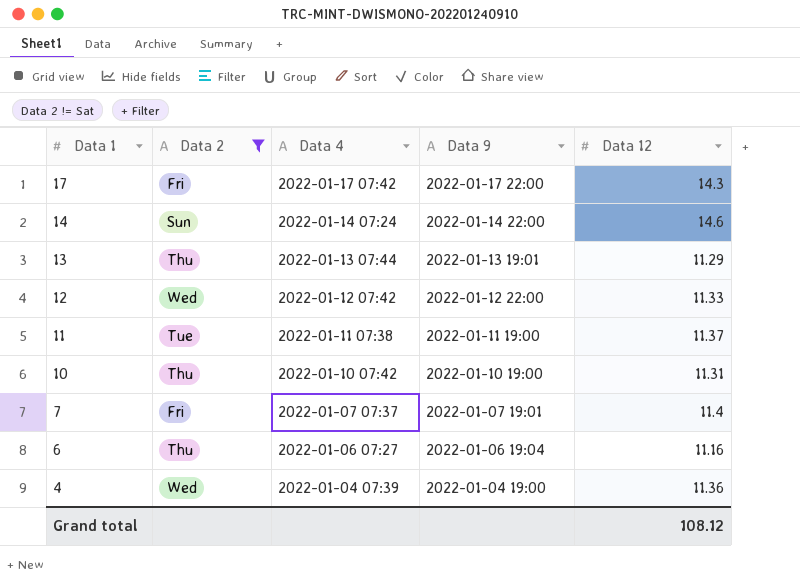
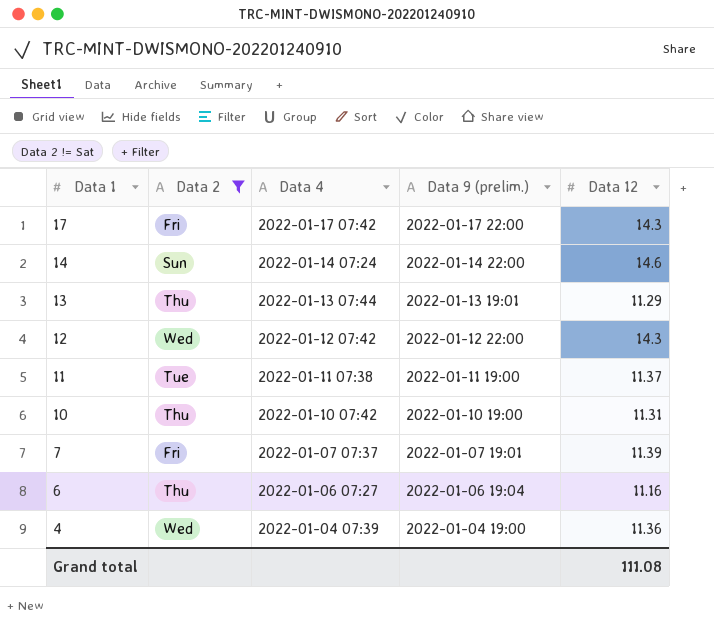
column name: Data 9 -> Data 9 (prelim.)
12 | Data 12: 11.33 -> 14.3
7 | Data 12: 11.4 -> 11.39
Grand total | Data 12: 108.12 -> 111.08

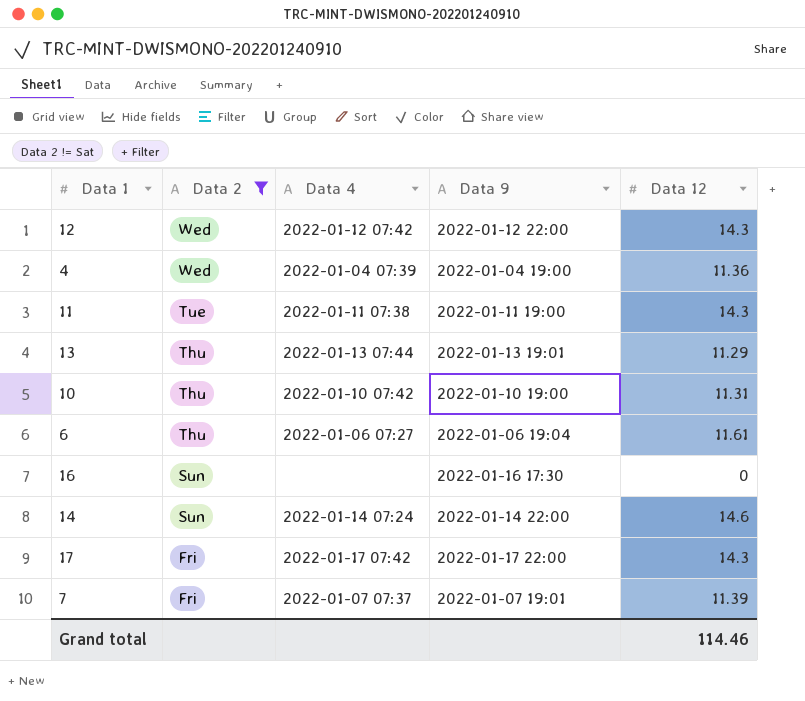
row order: Data 1 descending -> Data 2 descending
column name: Data 9 (prelim.) -> Data 9
11 | Data 12: 11.37 -> 14.3
6 | Data 12: 11.16 -> 11.61
row 16: none -> Sun | none | 2022-01-16 17:30 | 0
Grand total | Data 12: 111.08 -> 114.46

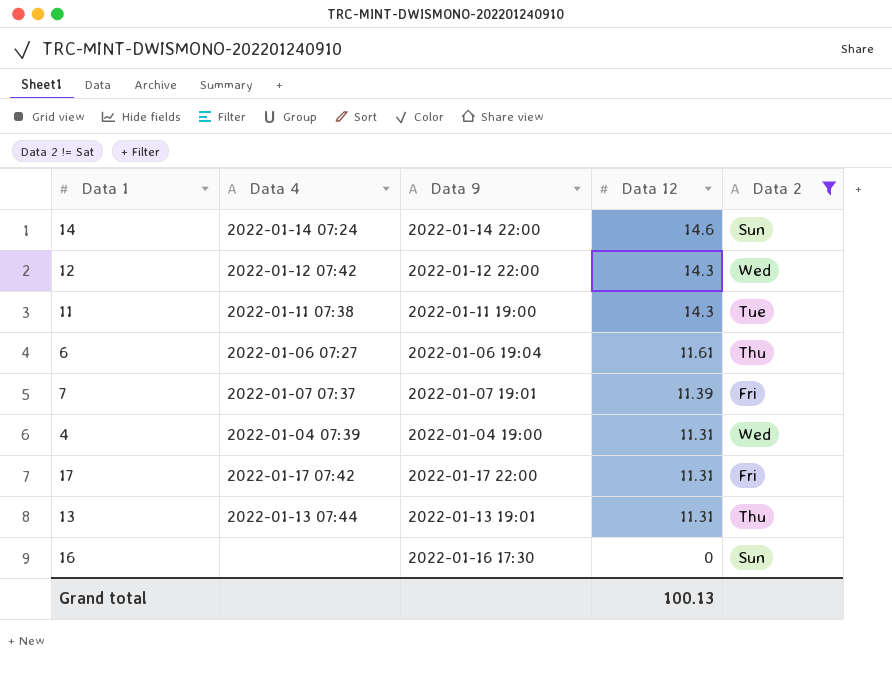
row order: Data 2 descending -> Data 12 descending
column Data 2 | position: 2 -> 5
row 10: Thu | 2022-01-10 07:42 | 2022-01-10 19:00 | 11.31 -> none
4 | Data 12: 11.36 -> 11.31
17 | Data 12: 14.3 -> 11.31
13 | Data 12: 11.29 -> 11.31
Grand total | Data 12: 114.46 -> 100.13

